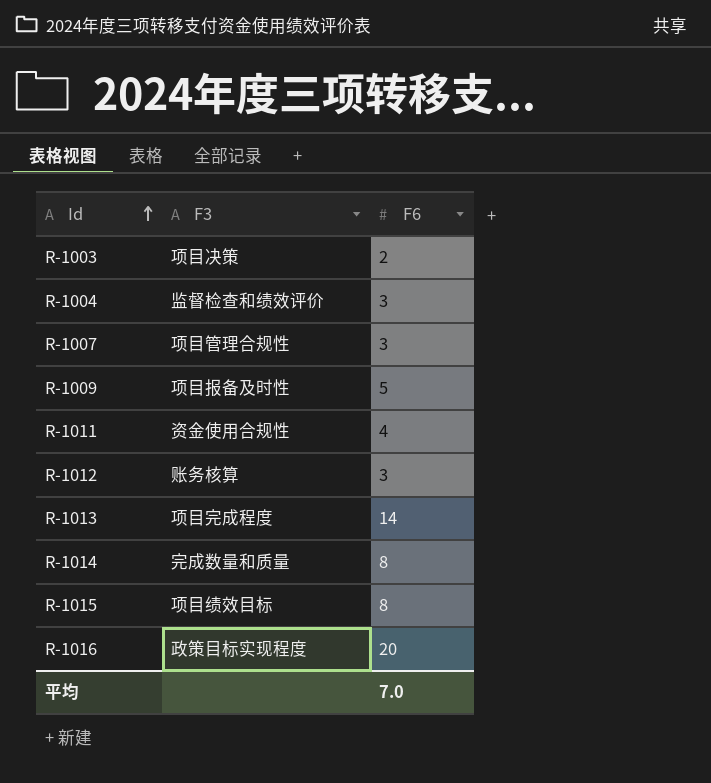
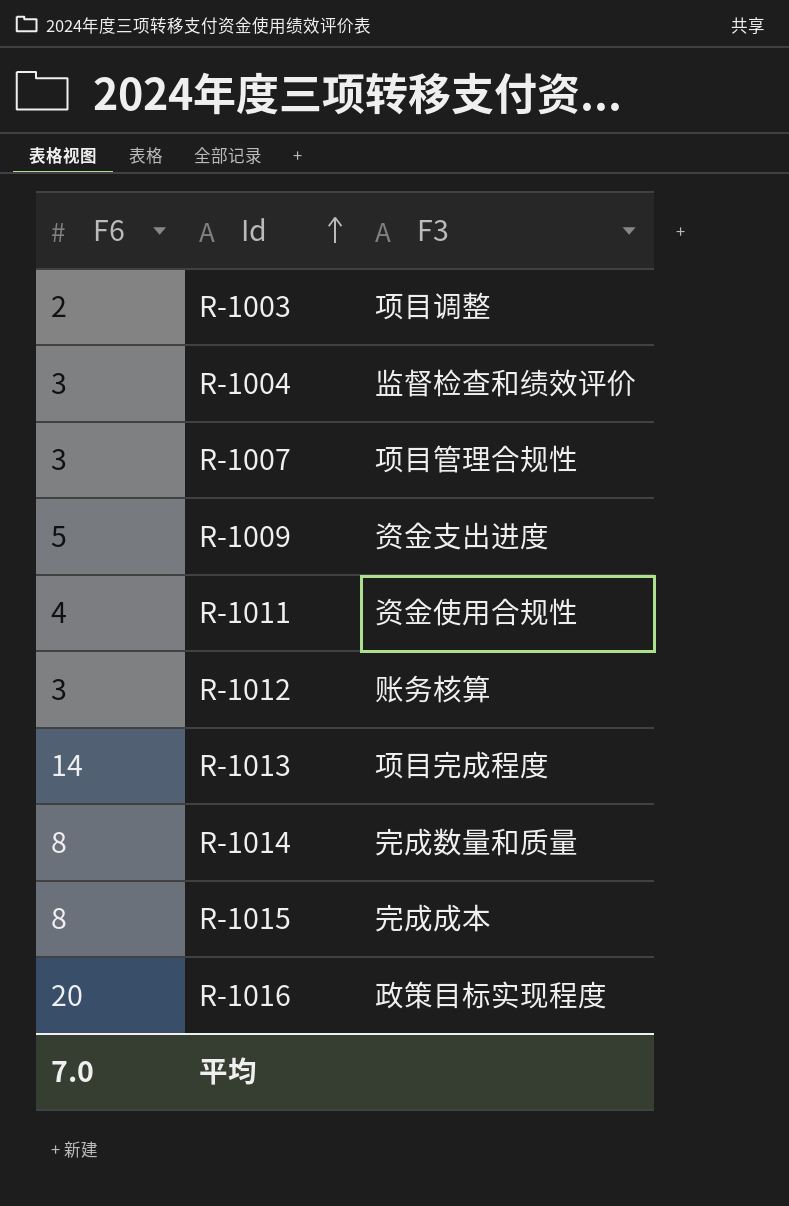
column F6 | position: 3 -> 1
R-1003 | F3: 项目决策 -> 项目调整
R-1009 | F3: 项目报备及时性 -> 资金支出进度
R-1015 | F3: 项目绩效目标 -> 完成成本

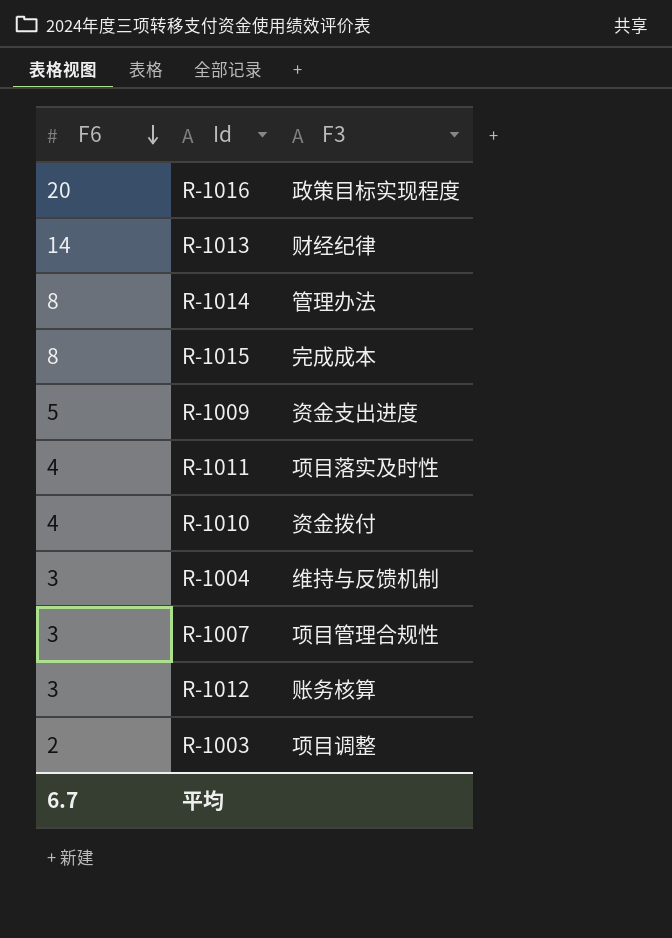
row order: Id ascending -> F6 descending
R-1013 | F3: 项目完成程度 -> 财经纪律
R-1014 | F3: 完成数量和质量 -> 管理办法
R-1011 | F3: 资金使用合规性 -> 项目落实及时性
row R-1010: none -> 4 | 资金拨付
R-1004 | F3: 监督检查和绩效评价 -> 维持与反馈机制
平均 | F6: 7.0 -> 6.7

